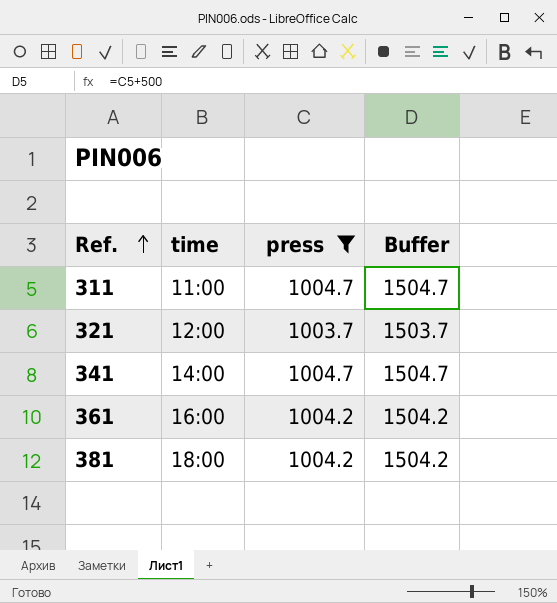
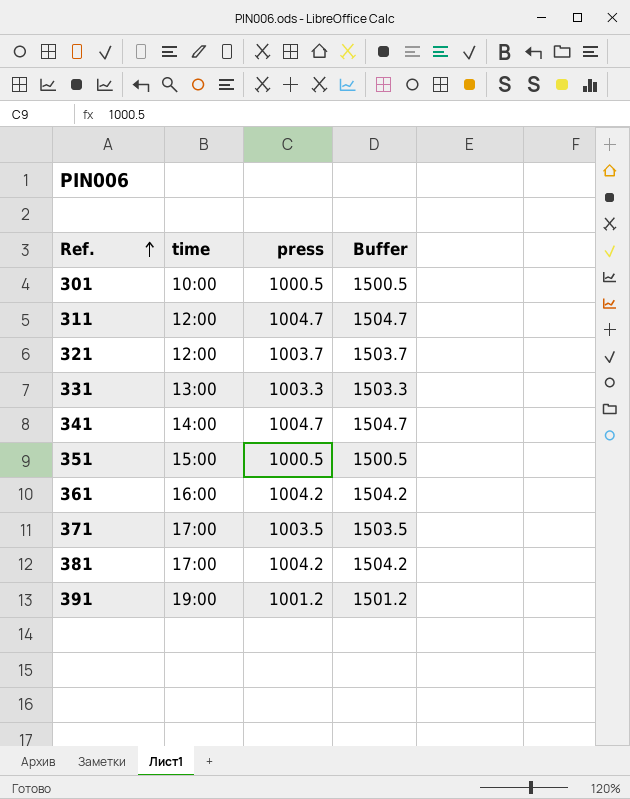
filter: press >= 1003.7 -> none
311 | time: 11:00 -> 12:00
381 | time: 18:00 -> 17:00

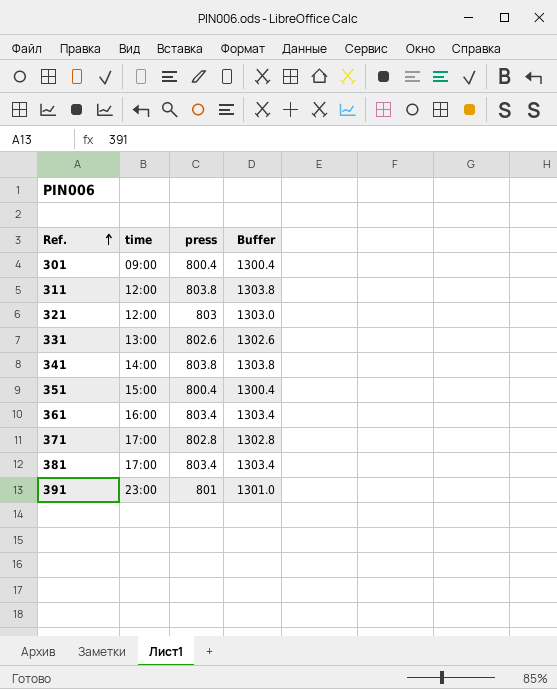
301 | time: 10:00 -> 09:00
301 | press: 1000.5 -> 800.4
301 | Buffer: 1500.5 -> 1300.4
311 | press: 1004.7 -> 803.8
311 | Buffer: 1504.7 -> 1303.8
321 | press: 1003.7 -> 803
321 | Buffer: 1503.7 -> 1303.0
331 | press: 1003.3 -> 802.6
331 | Buffer: 1503.3 -> 1302.6
341 | press: 1004.7 -> 803.8
341 | Buffer: 1504.7 -> 1303.8
351 | press: 1000.5 -> 800.4
351 | Buffer: 1500.5 -> 1300.4
361 | press: 1004.2 -> 803.4
361 | Buffer: 1504.2 -> 1303.4
371 | press: 1003.5 -> 802.8
371 | Buffer: 1503.5 -> 1302.8
381 | press: 1004.2 -> 803.4
381 | Buffer: 1504.2 -> 1303.4
391 | time: 19:00 -> 23:00
391 | press: 1001.2 -> 801
391 | Buffer: 1501.2 -> 1301.0

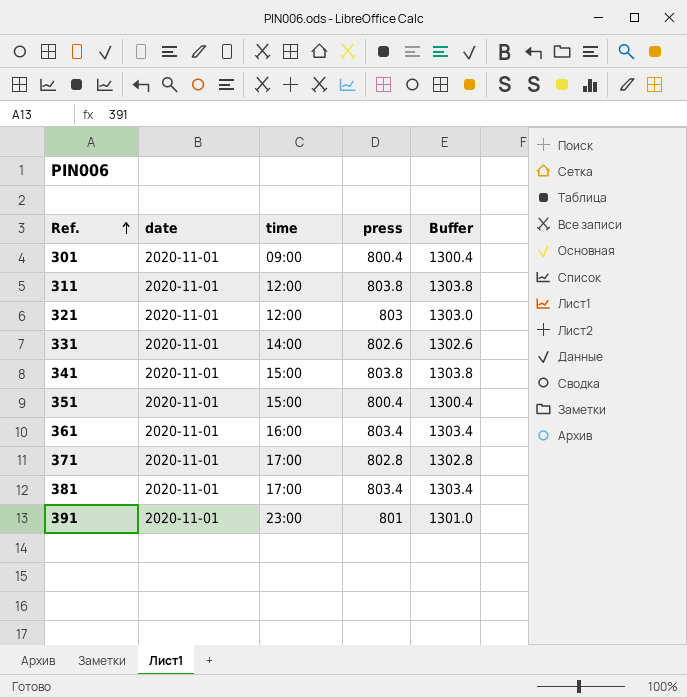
column date | position: none -> 2
331 | time: 13:00 -> 14:00
341 | time: 14:00 -> 15:00

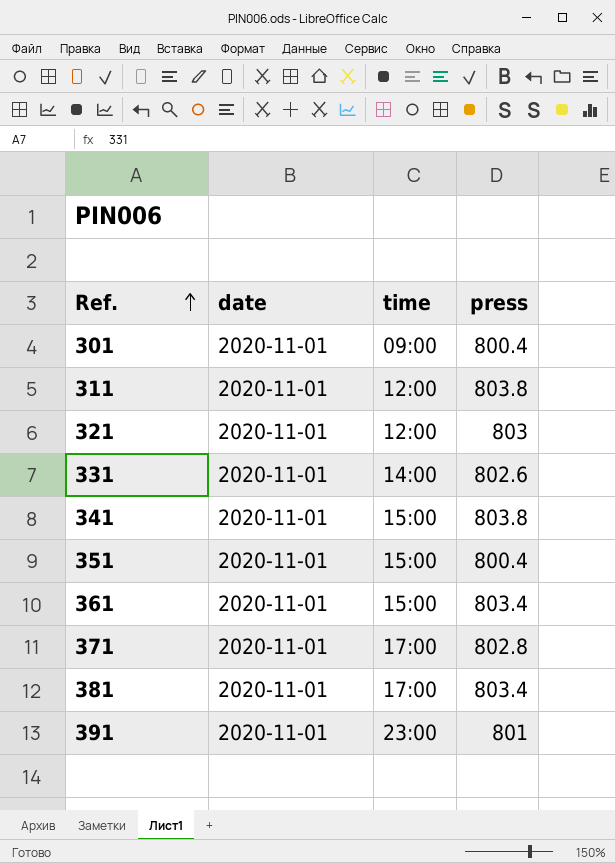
column Buffer | formula: [press] + 500 -> none
361 | time: 16:00 -> 15:00

